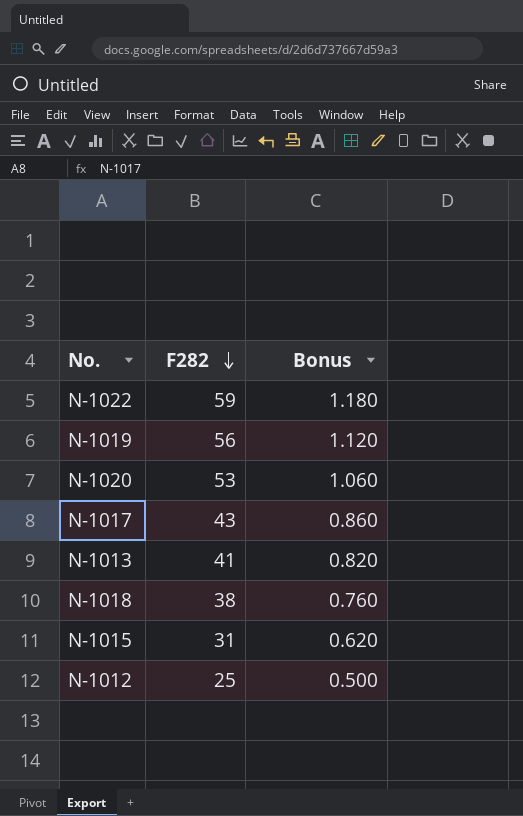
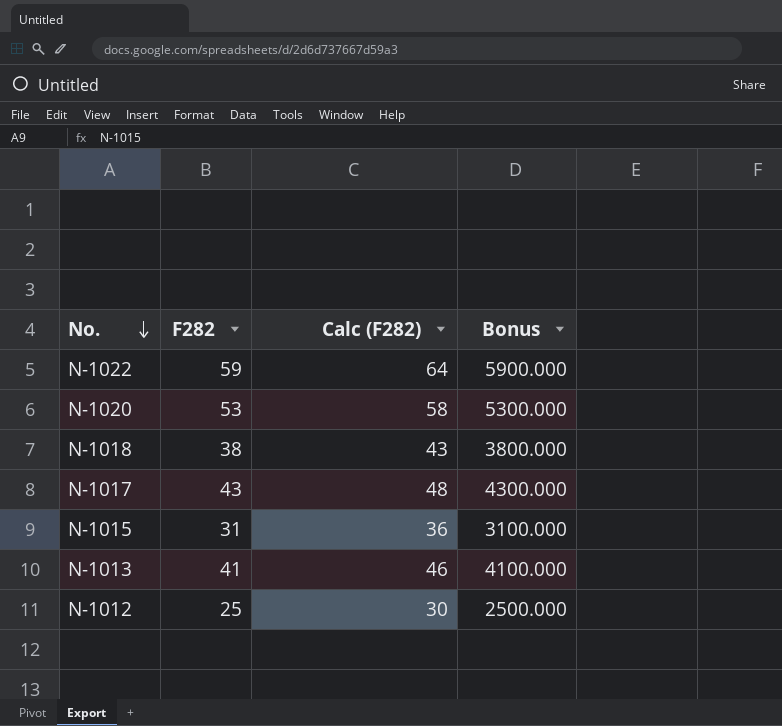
row order: F282 descending -> No. descending
column Calc (F282) | formula: none -> [F282] + 5
column Bonus | formula: [F282] * 0.02 -> [F282] * 100
row N-1019: 56 | 1.120 -> none

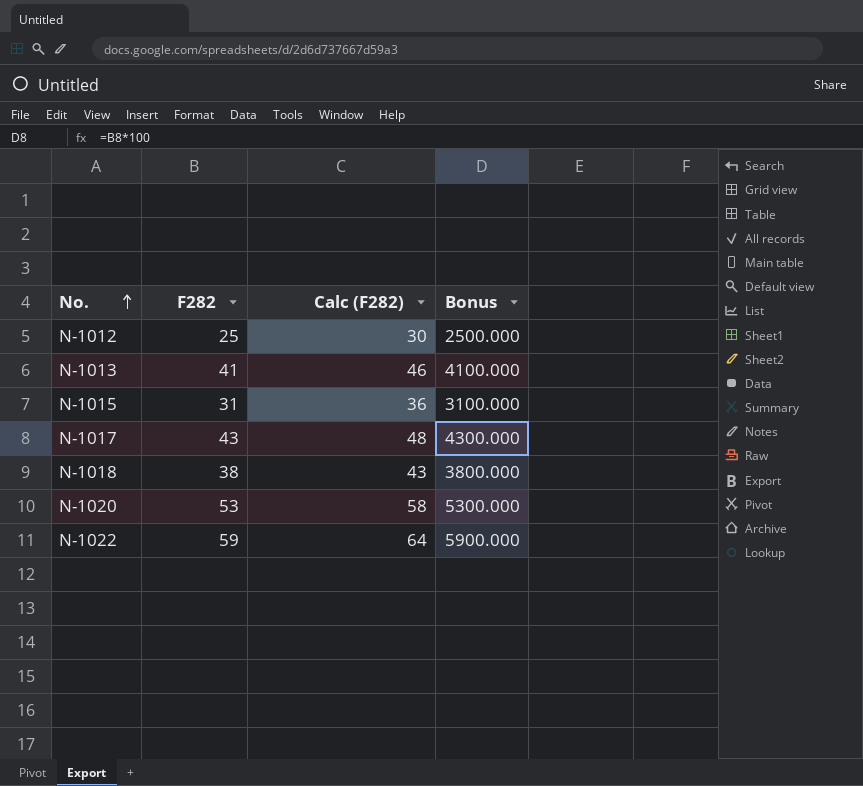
row order: No. descending -> No. ascending

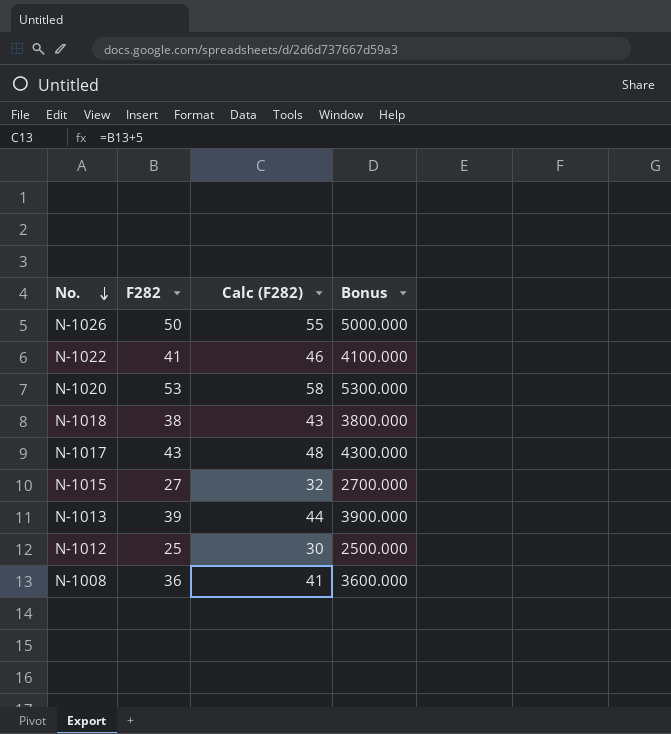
row order: No. ascending -> No. descending
row N-1026: none -> 50 | 55 | 5000.000
N-1022 | F282: 59 -> 41
N-1022 | Calc (F282): 64 -> 46
N-1022 | Bonus: 5900.000 -> 4100.000
N-1015 | F282: 31 -> 27
N-1015 | Calc (F282): 36 -> 32
N-1015 | Bonus: 3100.000 -> 2700.000
N-1013 | F282: 41 -> 39
N-1013 | Calc (F282): 46 -> 44
N-1013 | Bonus: 4100.000 -> 3900.000
row N-1008: none -> 36 | 41 | 3600.000

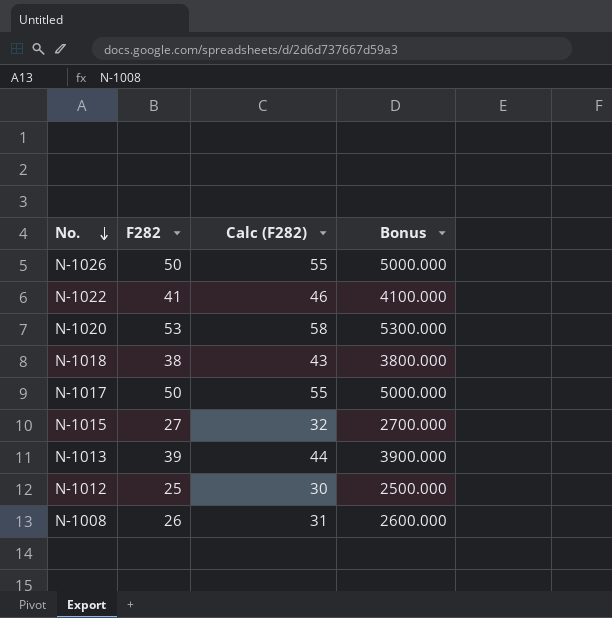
N-1017 | F282: 43 -> 50
N-1017 | Calc (F282): 48 -> 55
N-1017 | Bonus: 4300.000 -> 5000.000
N-1008 | F282: 36 -> 26
N-1008 | Calc (F282): 41 -> 31
N-1008 | Bonus: 3600.000 -> 2600.000

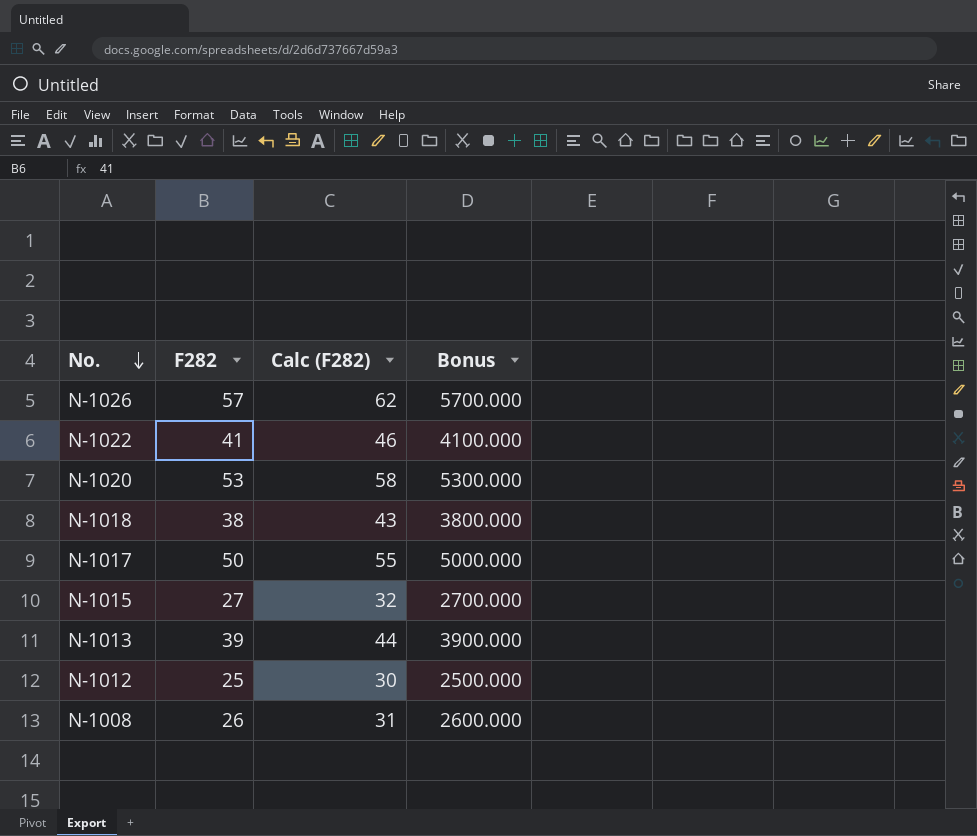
N-1026 | F282: 50 -> 57
N-1026 | Calc (F282): 55 -> 62
N-1026 | Bonus: 5000.000 -> 5700.000

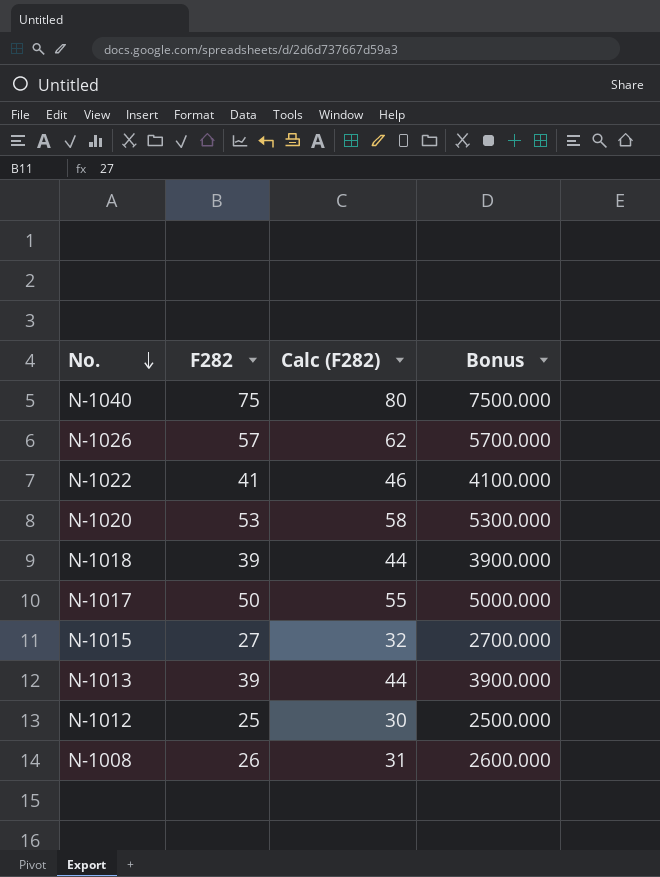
row N-1040: none -> 75 | 80 | 7500.000
N-1018 | F282: 38 -> 39
N-1018 | Calc (F282): 43 -> 44
N-1018 | Bonus: 3800.000 -> 3900.000

